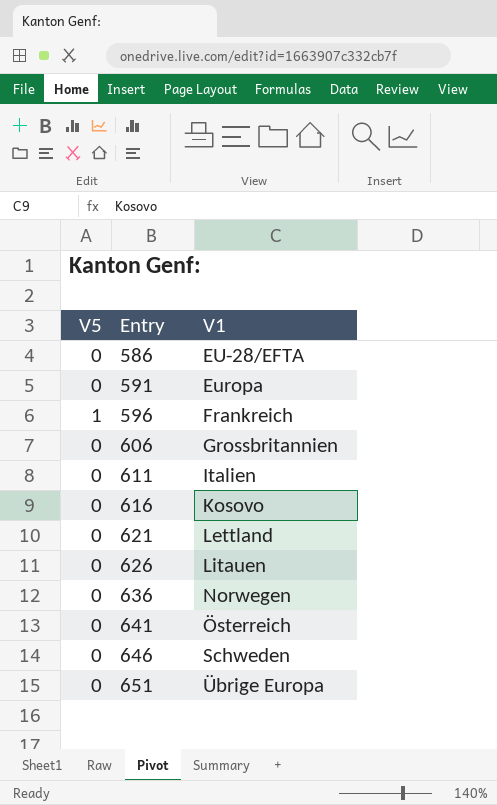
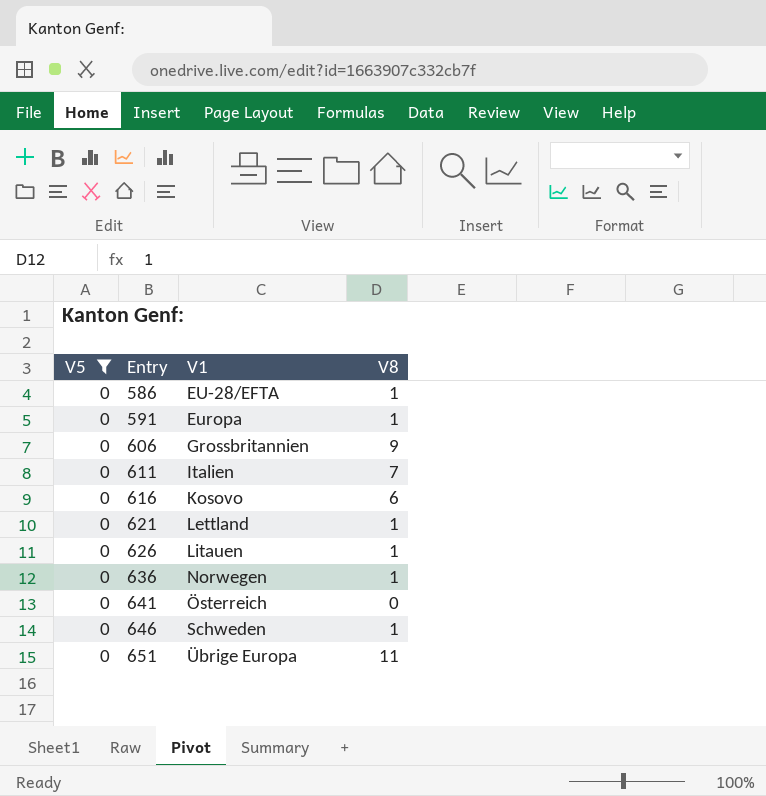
filter: none -> V5 = 0
column V8 | position: none -> 4

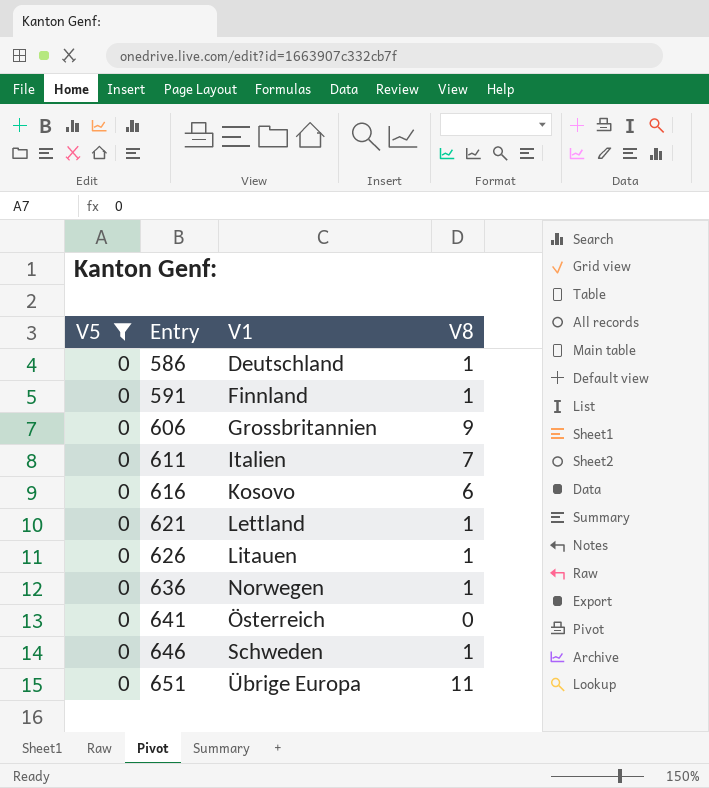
586 | V1: EU-28/EFTA -> Deutschland
591 | V1: Europa -> Finnland

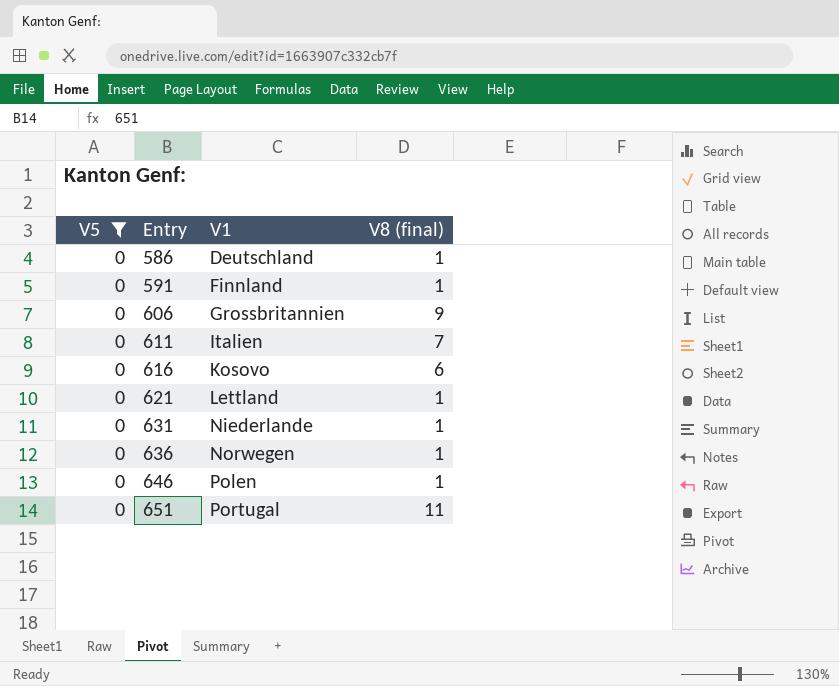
column name: V8 -> V8 (final)
row 626: 0 | Litauen | 1 -> none
row 641: 0 | Österreich | 0 -> none
row 631: none -> 0 | Niederlande | 1
646 | V1: Schweden -> Polen
651 | V1: Übrige Europa -> Portugal

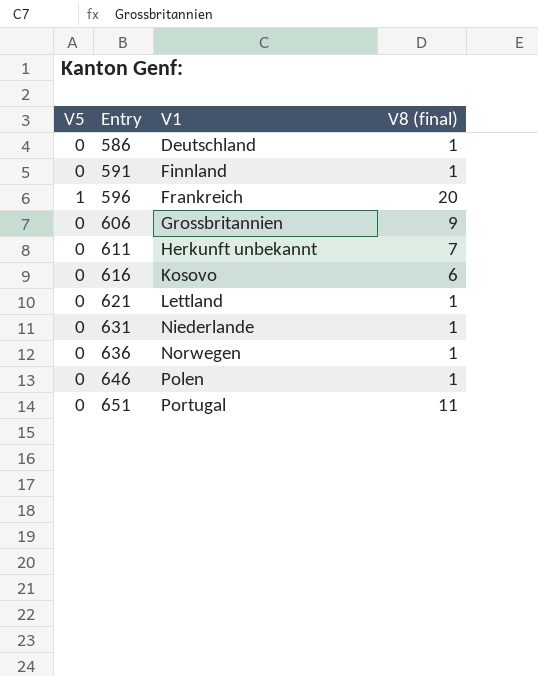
filter: V5 = 0 -> none
611 | V1: Italien -> Herkunft unbekannt

